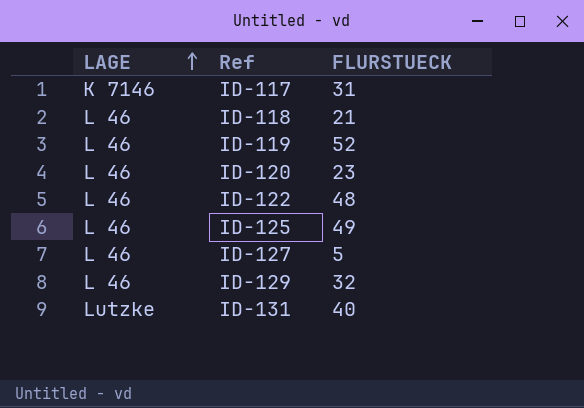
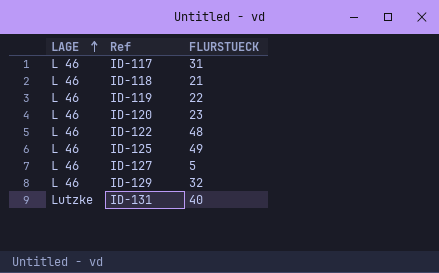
ID-117 | LAGE: K 7146 -> L 46
ID-119 | FLURSTUECK: 52 -> 22

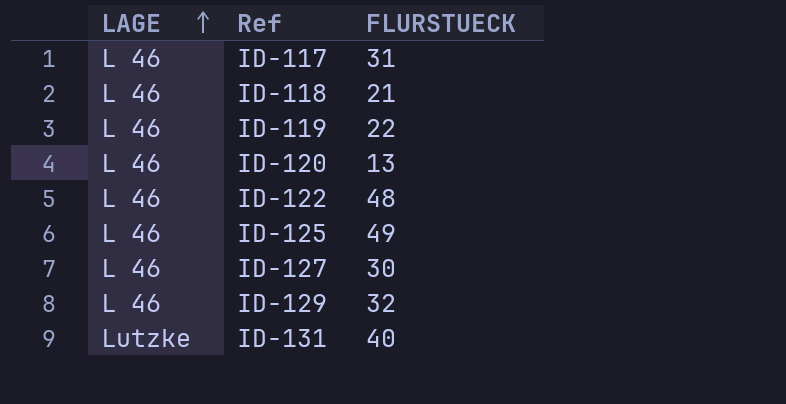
ID-120 | FLURSTUECK: 23 -> 13
ID-127 | FLURSTUECK: 5 -> 30

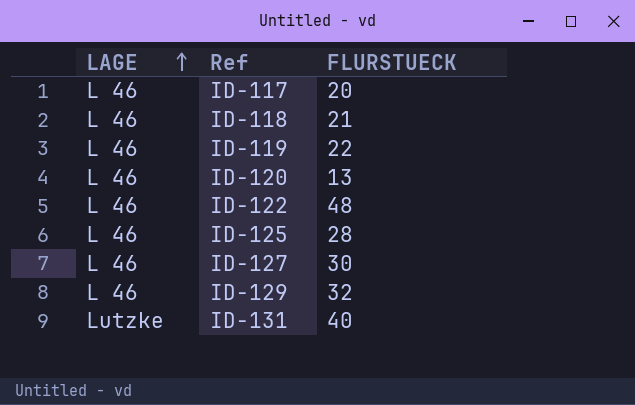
ID-117 | FLURSTUECK: 31 -> 20
ID-125 | FLURSTUECK: 49 -> 28

